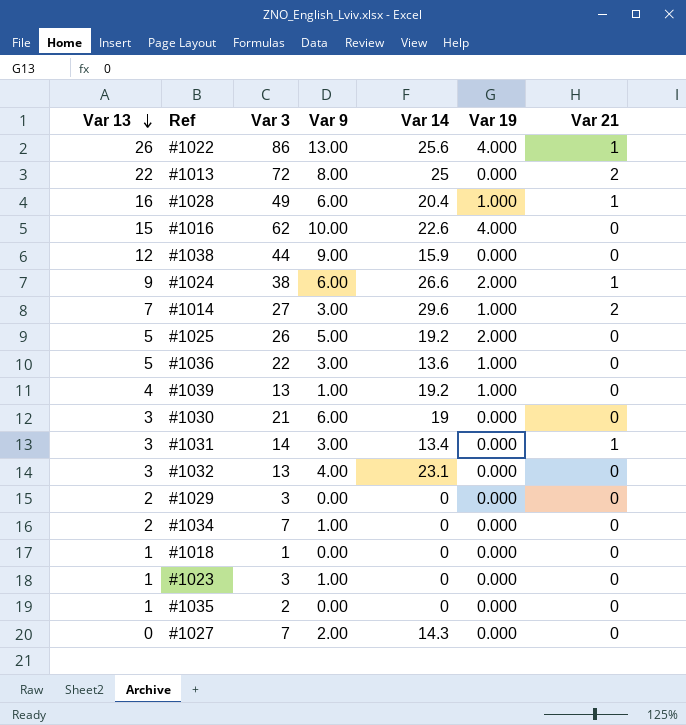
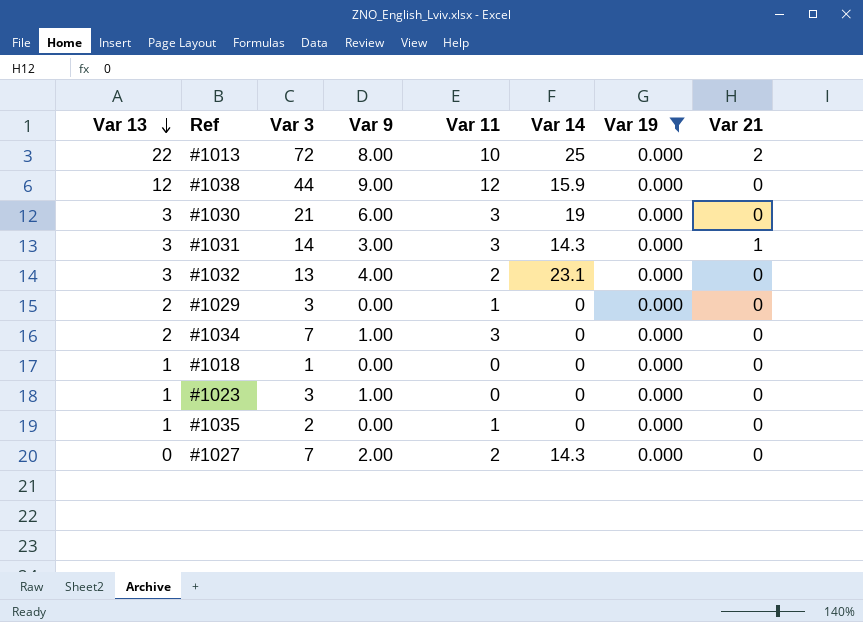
filter: none -> Var 19 = 0.000
column Var 11 | position: none -> 5
#1031 | Var 14: 13.4 -> 14.3

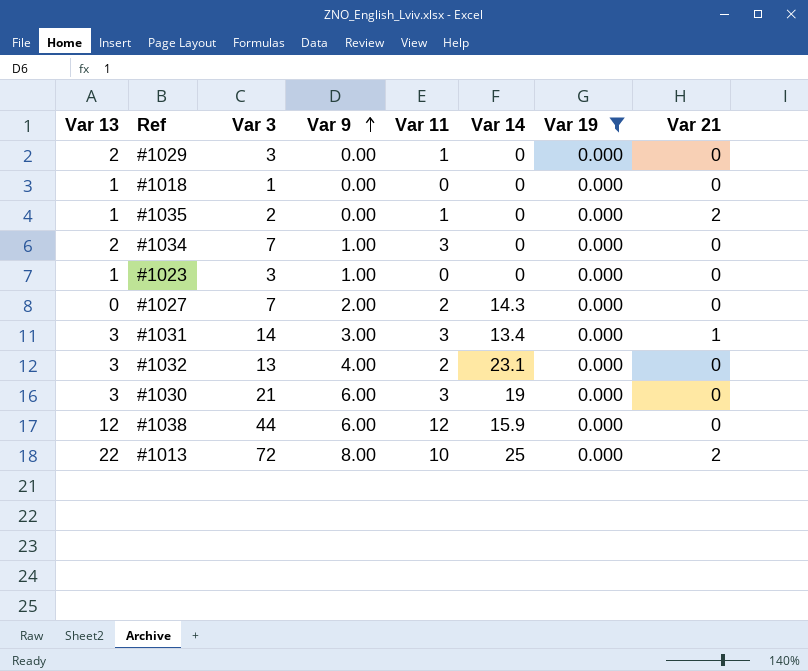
row order: Var 13 descending -> Var 9 ascending
#1035 | Var 21: 0 -> 2
#1031 | Var 14: 14.3 -> 13.4
#1038 | Var 9: 9.00 -> 6.00

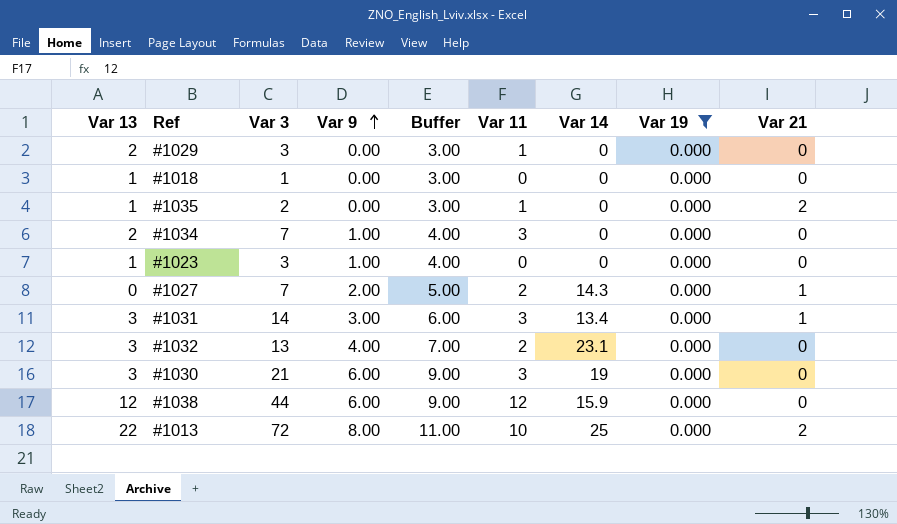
column Buffer | formula: none -> [Var 9] + 3
#1027 | Var 21: 0 -> 1

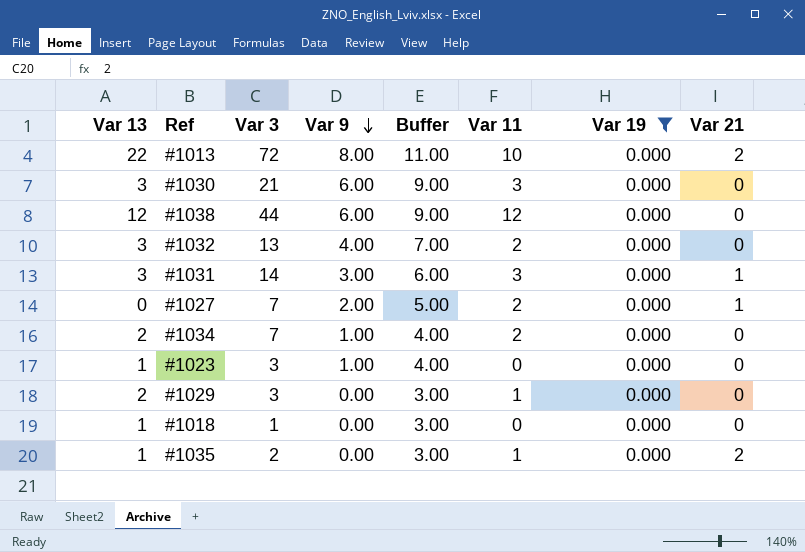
row order: Var 9 ascending -> Var 9 descending
column Var 14 | position: 7 -> none
#1034 | Var 11: 3 -> 2

